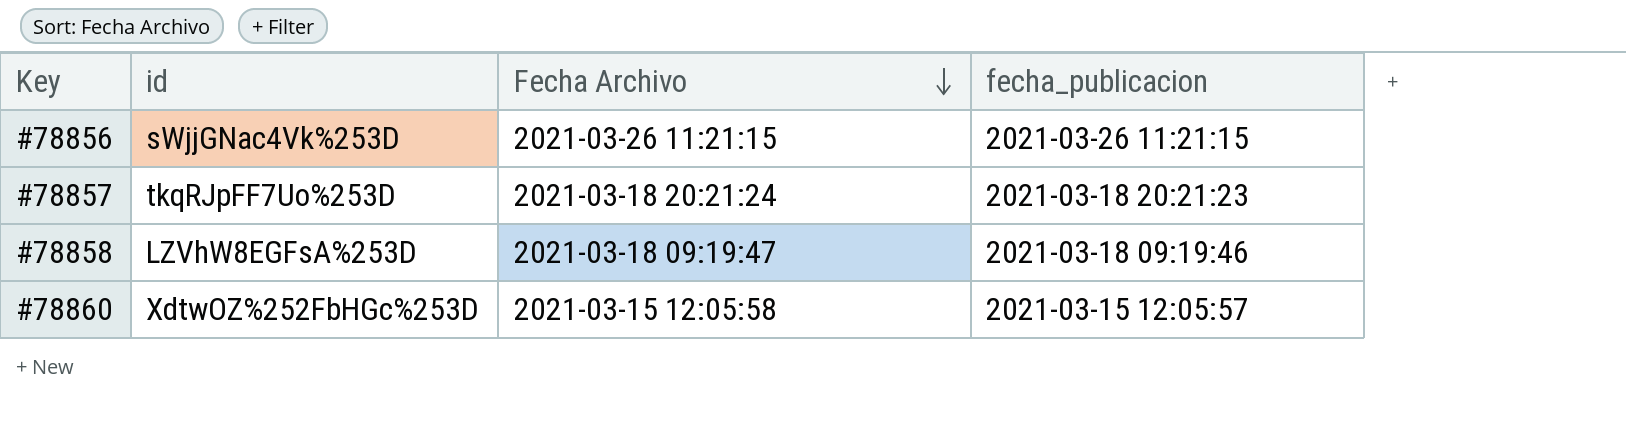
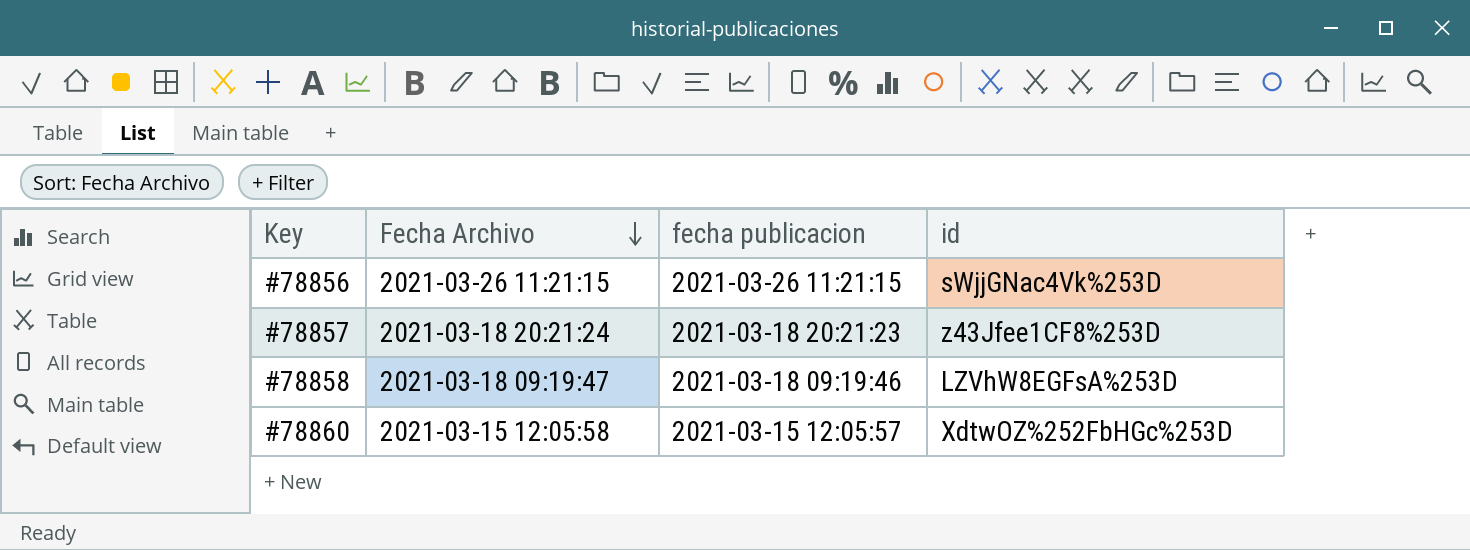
column name: fecha_publicacion -> fecha publicacion
column id | position: 2 -> 4
#78857 | id: tkqRJpFF7Uo%253D -> z43Jfee1CF8%253D

